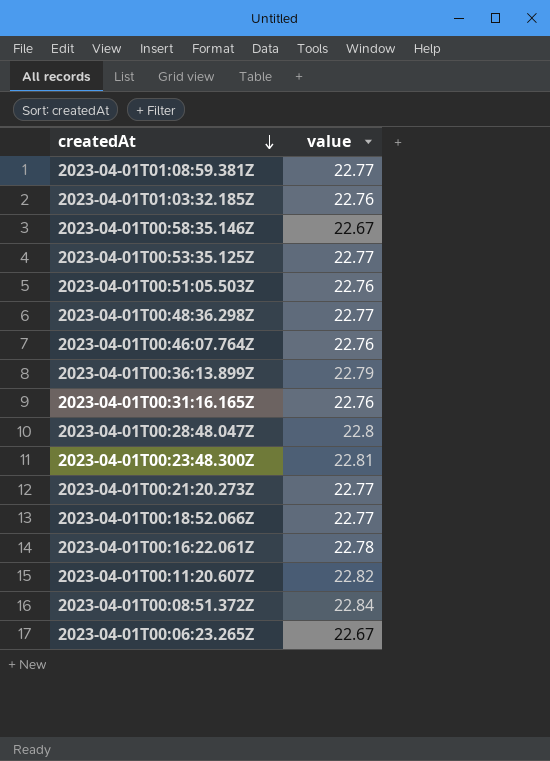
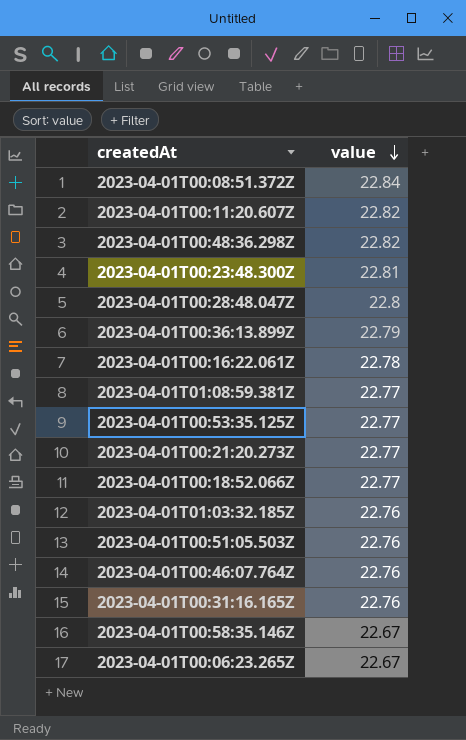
row order: createdAt descending -> value descending
2023-04-01T00:48:36.298Z | value: 22.77 -> 22.82

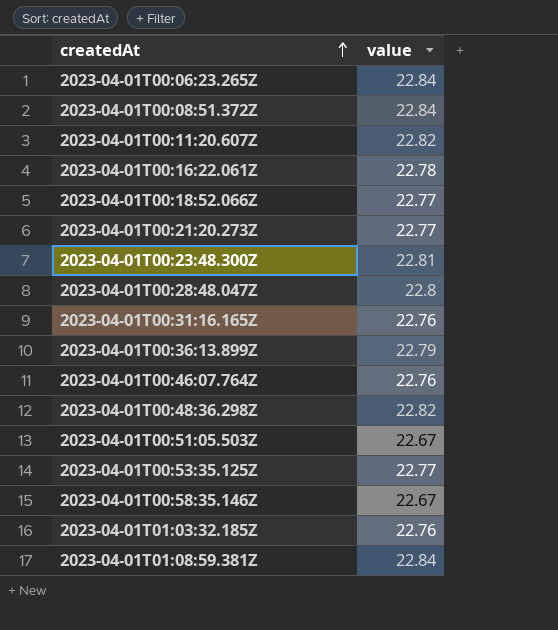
row order: value descending -> createdAt ascending
2023-04-01T00:06:23.265Z | value: 22.67 -> 22.84
2023-04-01T00:51:05.503Z | value: 22.76 -> 22.67
2023-04-01T01:08:59.381Z | value: 22.77 -> 22.84

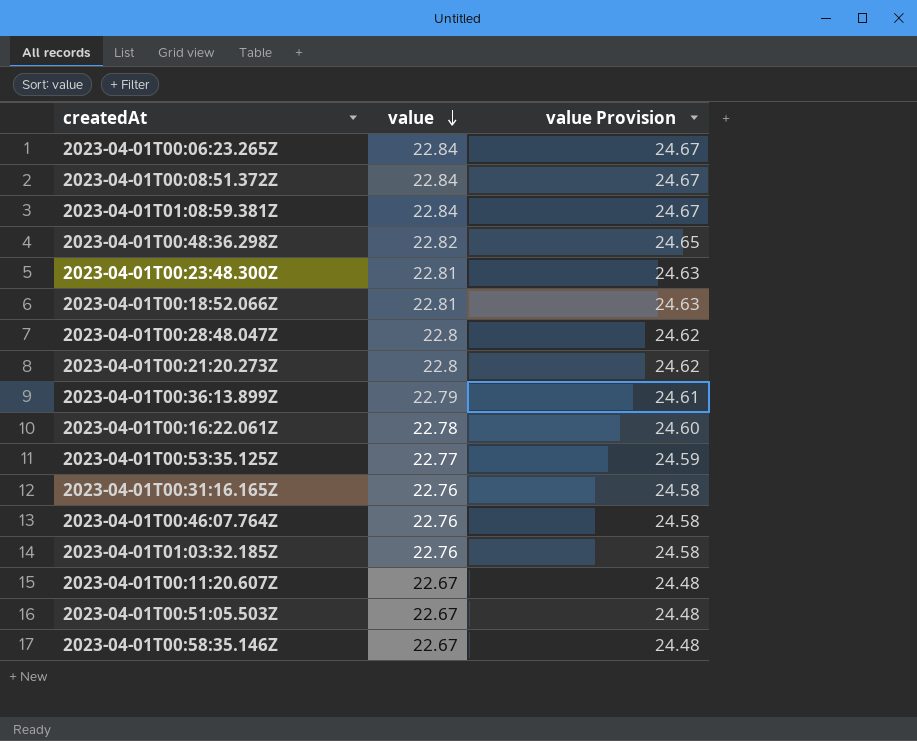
row order: createdAt ascending -> value descending
column value Provision | formula: none -> [value] * 1.08
2023-04-01T00:18:52.066Z | value: 22.77 -> 22.81
2023-04-01T00:21:20.273Z | value: 22.77 -> 22.8
2023-04-01T00:11:20.607Z | value: 22.82 -> 22.67

